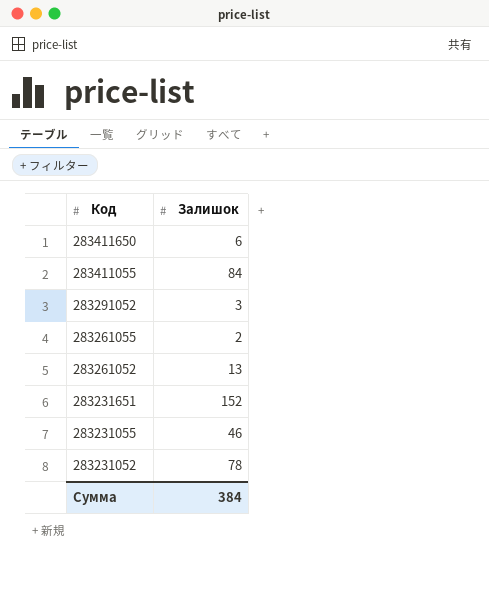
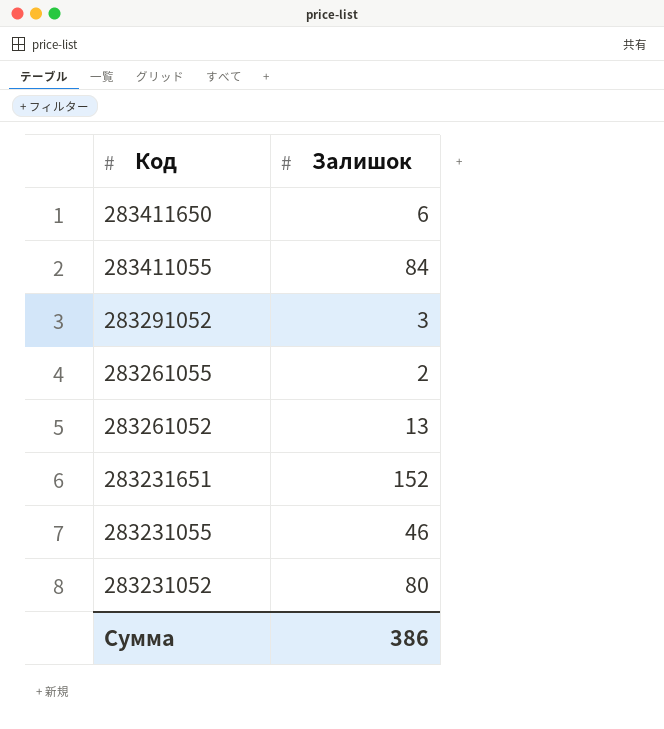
283231052 | Залишок: 78 -> 80
Сумма | Залишок: 384 -> 386

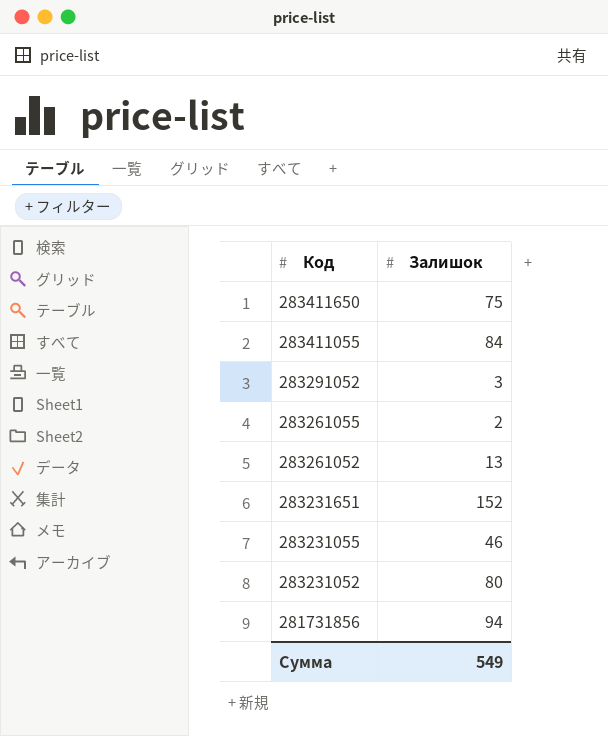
283411650 | Залишок: 6 -> 75
row 281731856: none -> 94
Сумма | Залишок: 386 -> 549

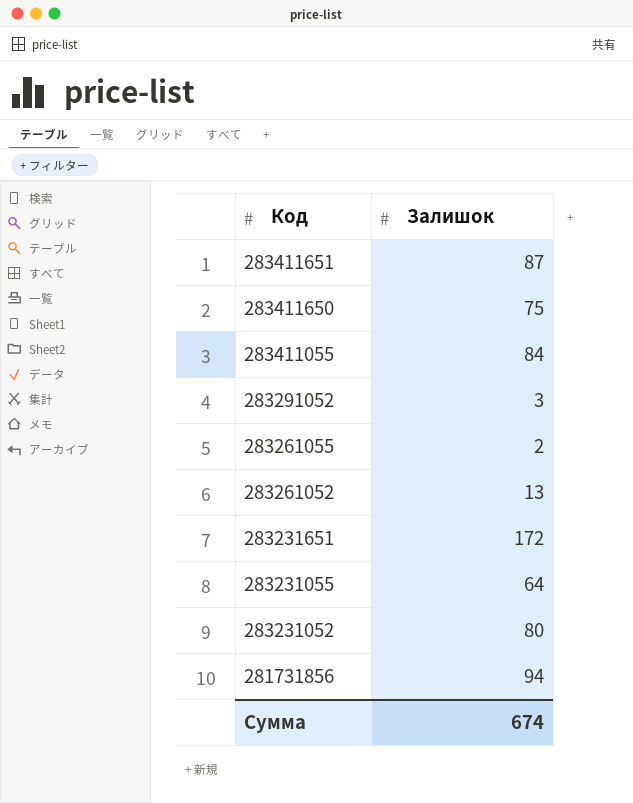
row 283411651: none -> 87
283231651 | Залишок: 152 -> 172
283231055 | Залишок: 46 -> 64
Сумма | Залишок: 549 -> 674

